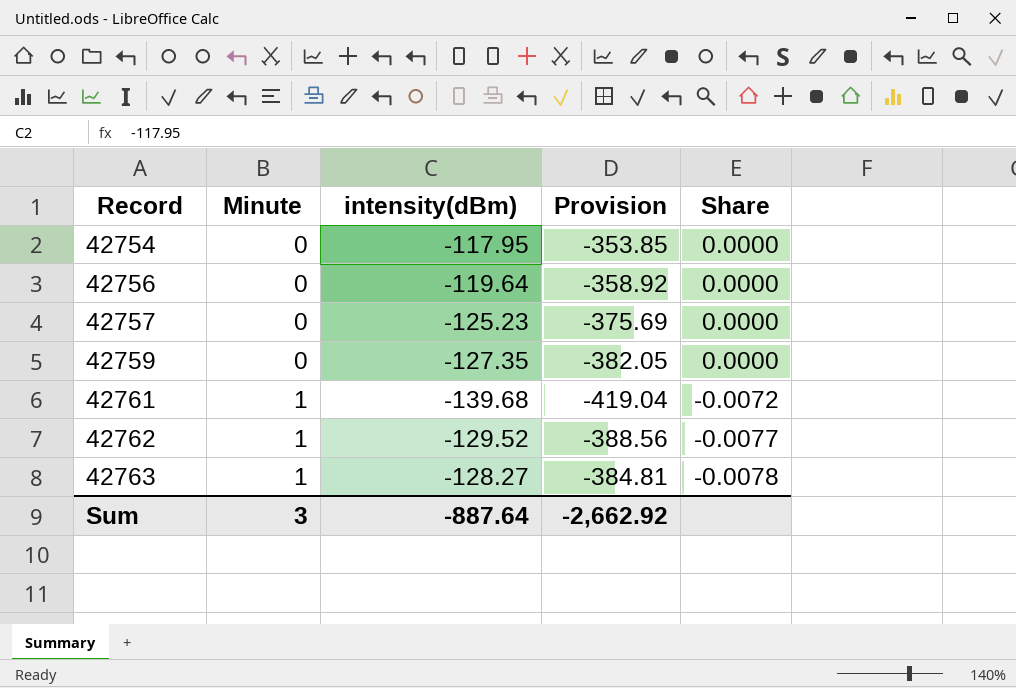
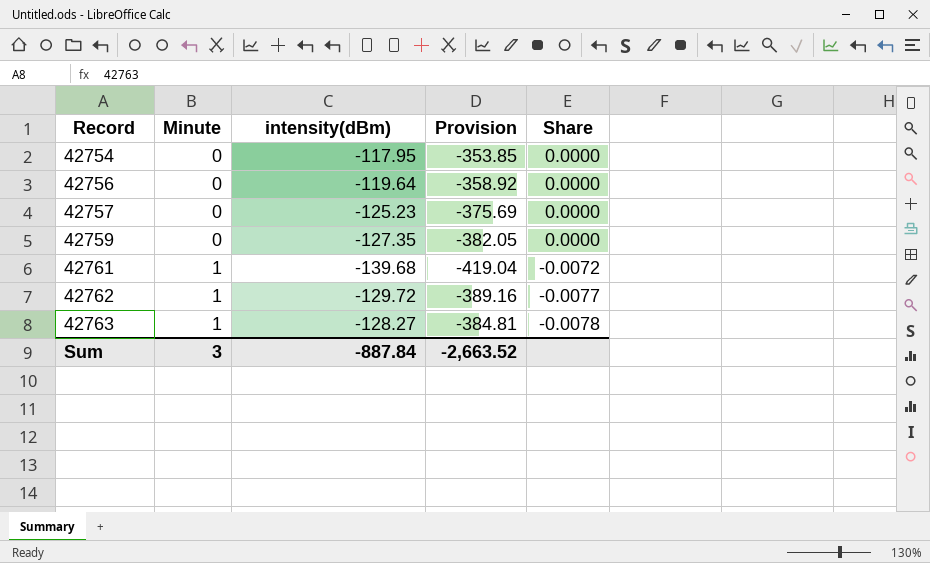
42762 | intensity(dBm): -129.52 -> -129.72
42762 | Provision: -388.56 -> -389.16
Sum | intensity(dBm): -887.64 -> -887.84
Sum | Provision: -2,662.92 -> -2,663.52

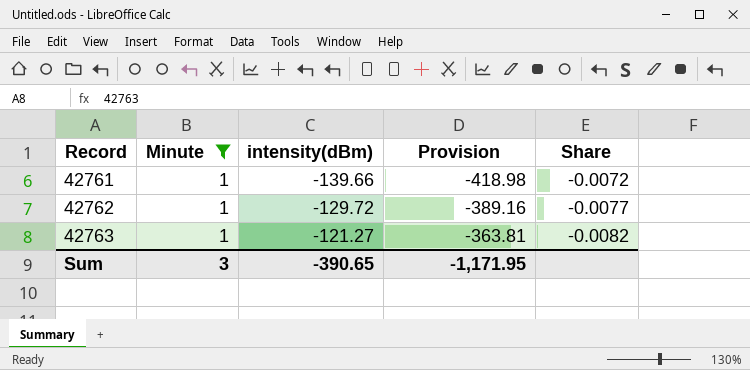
filter: none -> Minute = 1
42761 | intensity(dBm): -139.68 -> -139.66
42761 | Provision: -419.04 -> -418.98
42763 | intensity(dBm): -128.27 -> -121.27
42763 | Provision: -384.81 -> -363.81
42763 | Share: -0.0078 -> -0.0082
Sum | intensity(dBm): -887.84 -> -390.65
Sum | Provision: -2,663.52 -> -1,171.95

